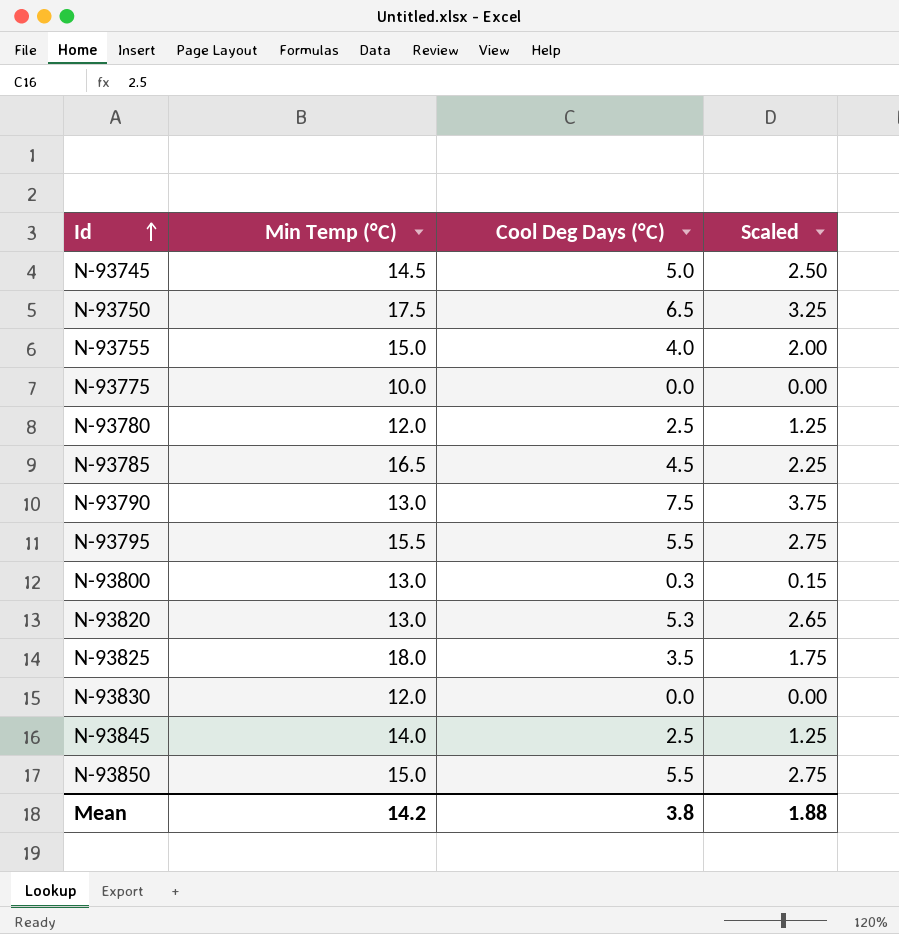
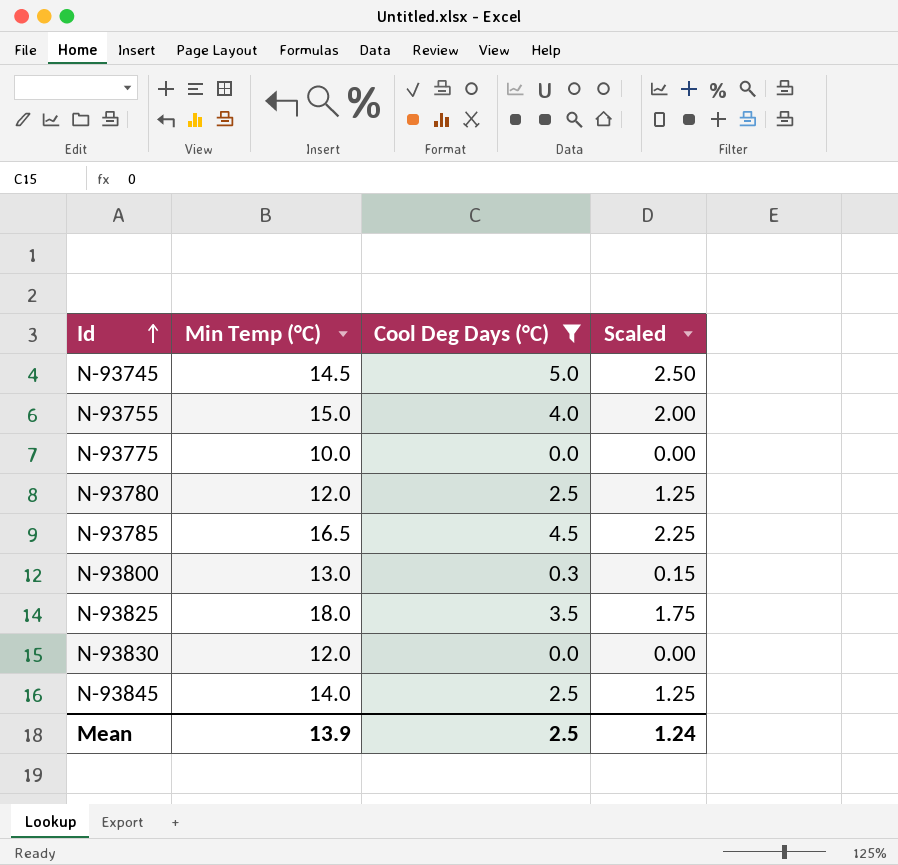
filter: none -> Cool Deg Days (°C) <= 5.0
Mean | Min Temp (°C): 14.2 -> 13.9
Mean | Cool Deg Days (°C): 3.8 -> 2.5
Mean | Scaled: 1.88 -> 1.24

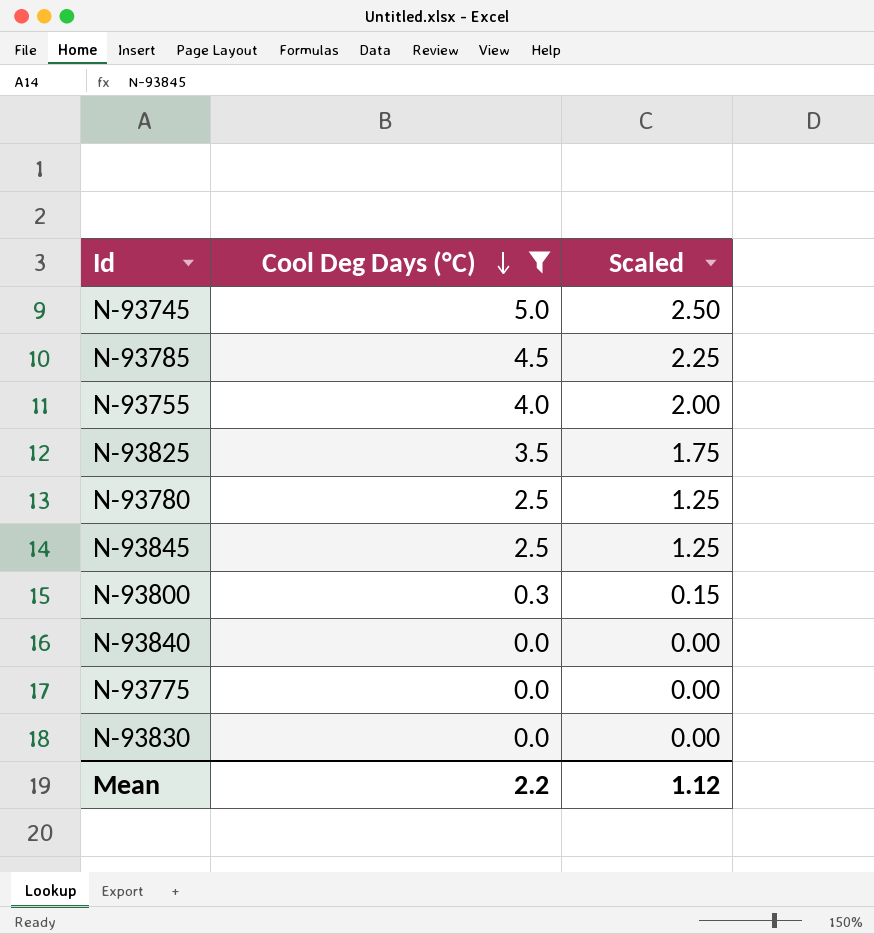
row order: Id ascending -> Cool Deg Days (°C) descending
column Min Temp (°C) | position: 2 -> none
row N-93840: none -> 0.0 | 0.00
Mean | Cool Deg Days (°C): 2.5 -> 2.2
Mean | Scaled: 1.24 -> 1.12

